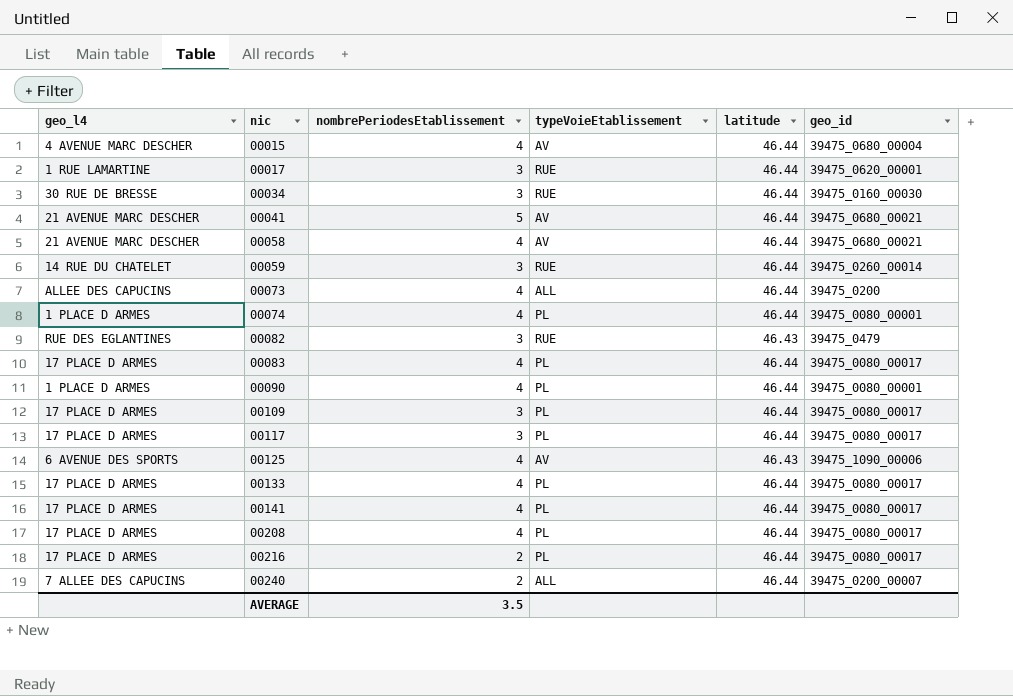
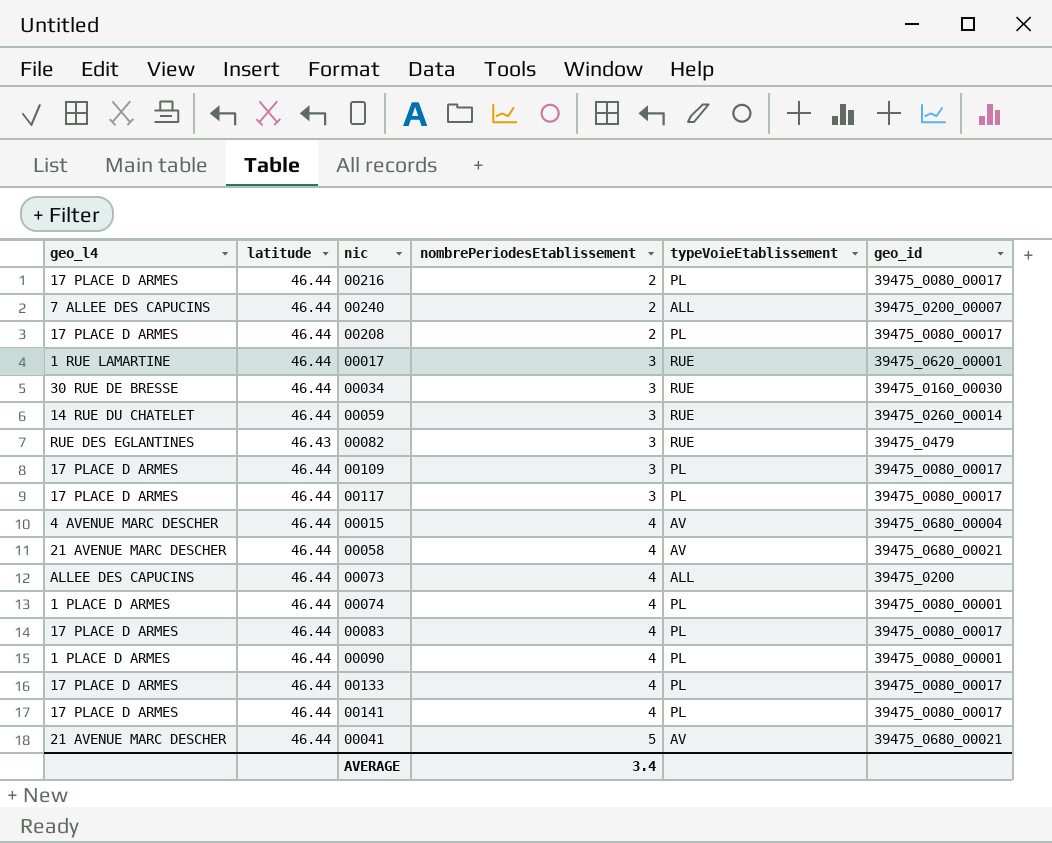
row order: nic ascending -> nombrePeriodesEtablissement ascending
column latitude | position: 5 -> 2
row 00125: 6 AVENUE DES SPORTS | 4 | AV | 46.43 | 39475_1090_00006 -> none
00208 | nombrePeriodesEtablissement: 4 -> 2
AVERAGE | nombrePeriodesEtablissement: 3.5 -> 3.4

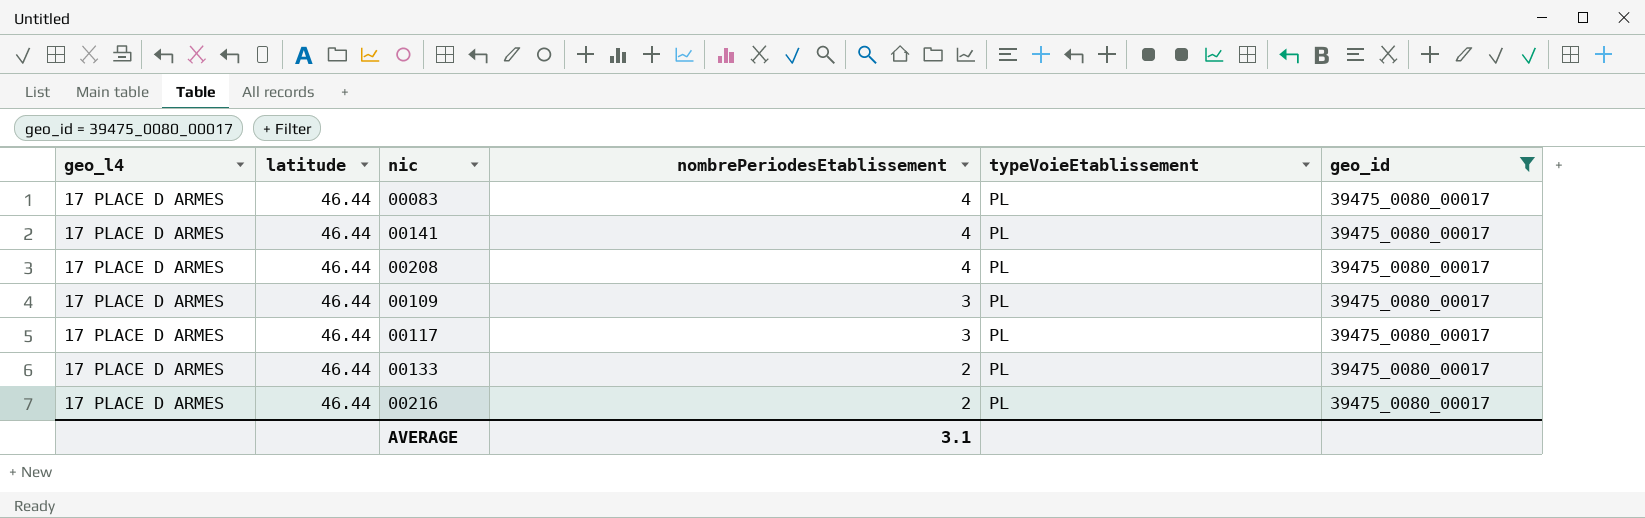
filter: none -> geo_id = 39475_0080_00017
row order: nombrePeriodesEtablissement ascending -> nombrePeriodesEtablissement descending
00208 | nombrePeriodesEtablissement: 2 -> 4
00133 | nombrePeriodesEtablissement: 4 -> 2
AVERAGE | nombrePeriodesEtablissement: 3.4 -> 3.1

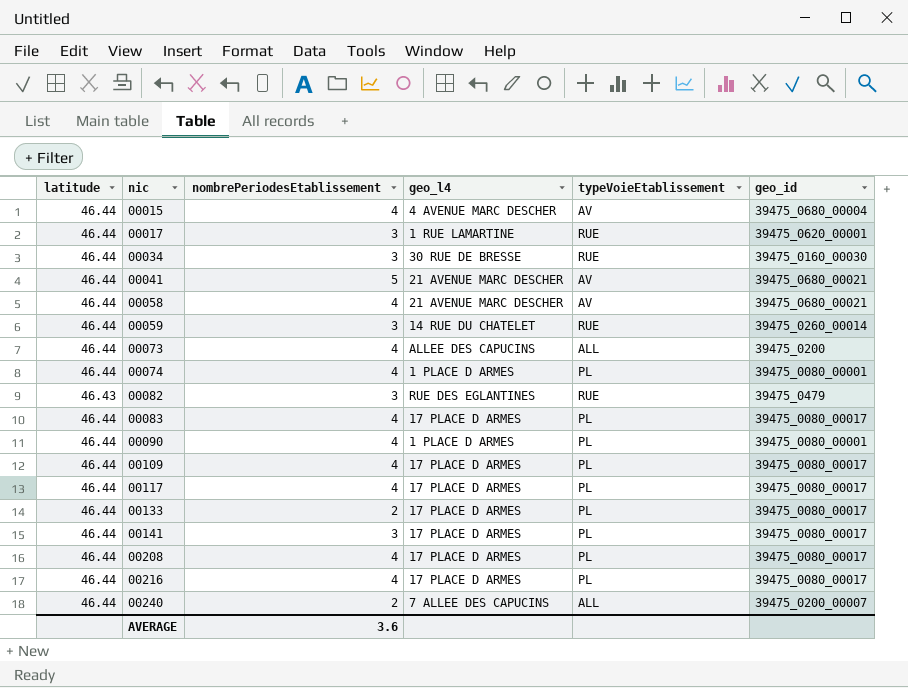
filter: geo_id = 39475_0080_00017 -> none
row order: nombrePeriodesEtablissement descending -> nic ascending
column geo_l4 | position: 1 -> 4
00109 | nombrePeriodesEtablissement: 3 -> 4
00117 | nombrePeriodesEtablissement: 3 -> 4
00141 | nombrePeriodesEtablissement: 4 -> 3
00216 | nombrePeriodesEtablissement: 2 -> 4
AVERAGE | nombrePeriodesEtablissement: 3.1 -> 3.6

